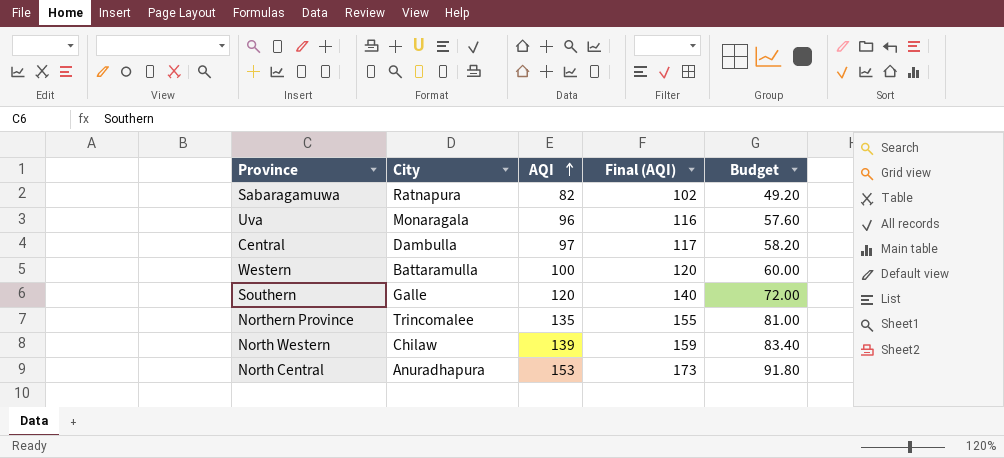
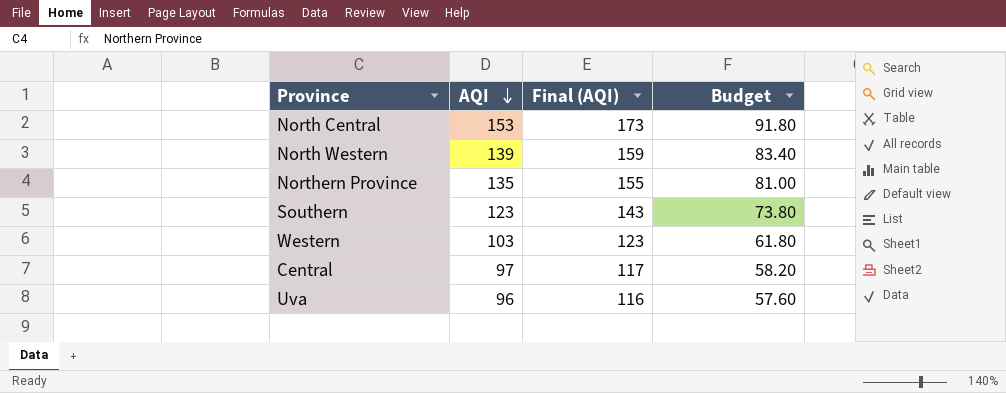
row order: AQI ascending -> AQI descending
column City | position: 2 -> none
row Sabaragamuwa: Ratnapura | 82 | 102 | 49.20 -> none
Southern | AQI: 120 -> 123
Southern | Final (AQI): 140 -> 143
Southern | Budget: 72.00 -> 73.80
Western | AQI: 100 -> 103
Western | Final (AQI): 120 -> 123
Western | Budget: 60.00 -> 61.80

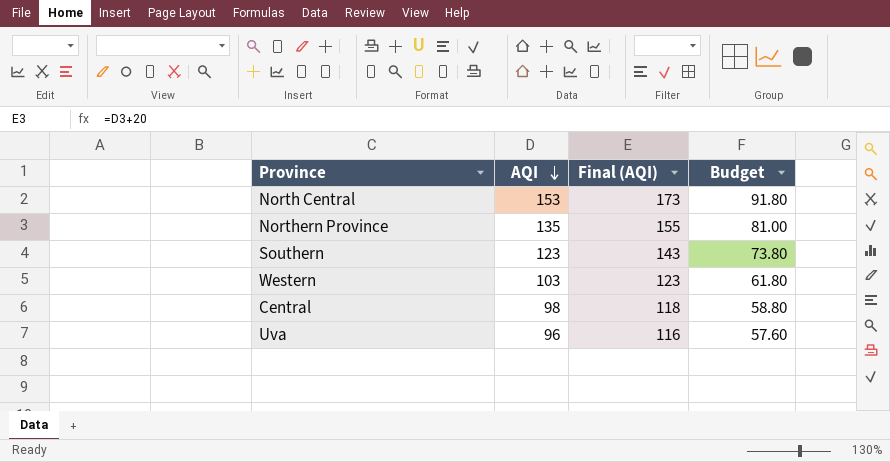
row North Western: 139 | 159 | 83.40 -> none
Central | AQI: 97 -> 98
Central | Final (AQI): 117 -> 118
Central | Budget: 58.20 -> 58.80

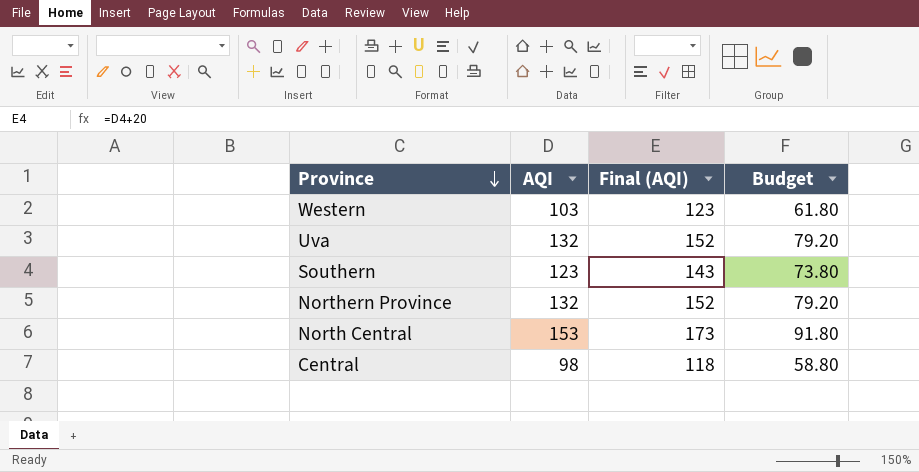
row order: AQI descending -> Province descending
Uva | AQI: 96 -> 132
Uva | Final (AQI): 116 -> 152
Uva | Budget: 57.60 -> 79.20
Northern Province | AQI: 135 -> 132
Northern Province | Final (AQI): 155 -> 152
Northern Province | Budget: 81.00 -> 79.20

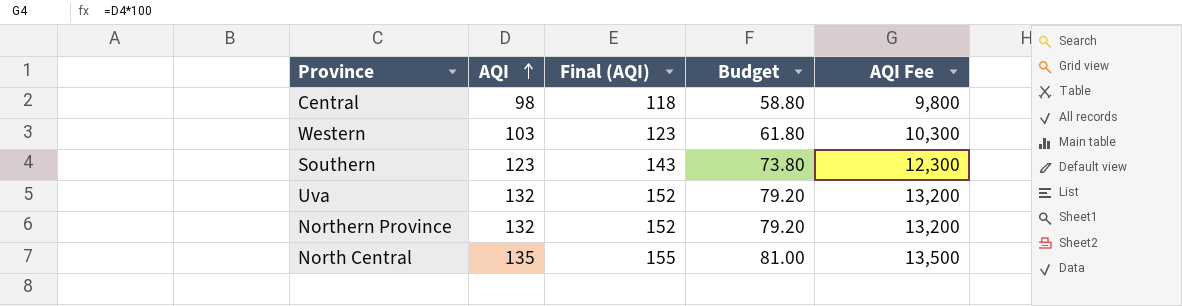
row order: Province descending -> AQI ascending
column AQI Fee | formula: none -> [AQI] * 100
North Central | AQI: 153 -> 135
North Central | Final (AQI): 173 -> 155
North Central | Budget: 91.80 -> 81.00

